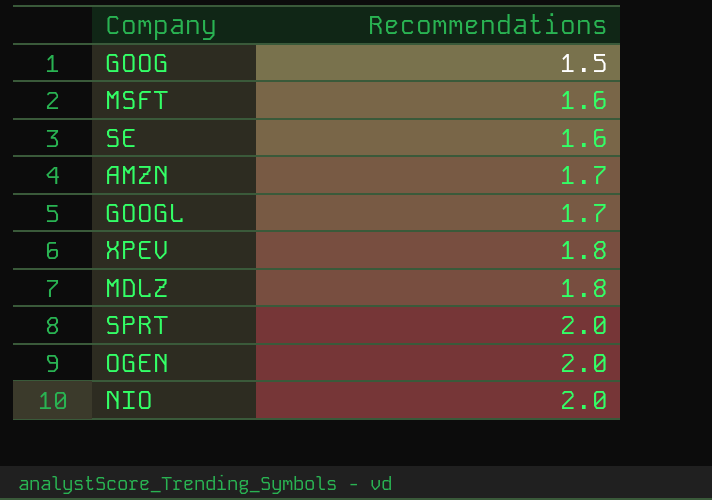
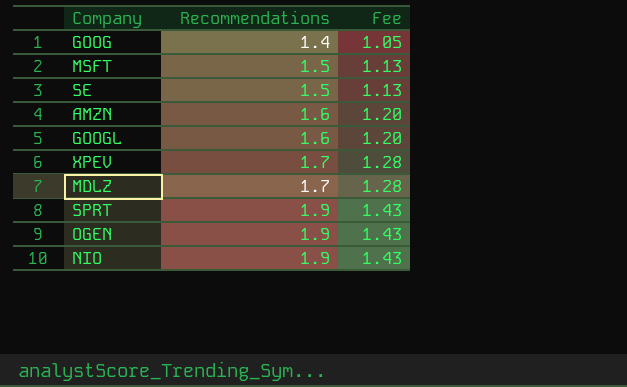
column Fee | formula: none -> [Recommendations] * 0.75
GOOG | Recommendations: 1.5 -> 1.4
MSFT | Recommendations: 1.6 -> 1.5
SE | Recommendations: 1.6 -> 1.5
AMZN | Recommendations: 1.7 -> 1.6
GOOGL | Recommendations: 1.7 -> 1.6
XPEV | Recommendations: 1.8 -> 1.7
MDLZ | Recommendations: 1.8 -> 1.7
SPRT | Recommendations: 2.0 -> 1.9
OGEN | Recommendations: 2.0 -> 1.9
NIO | Recommendations: 2.0 -> 1.9

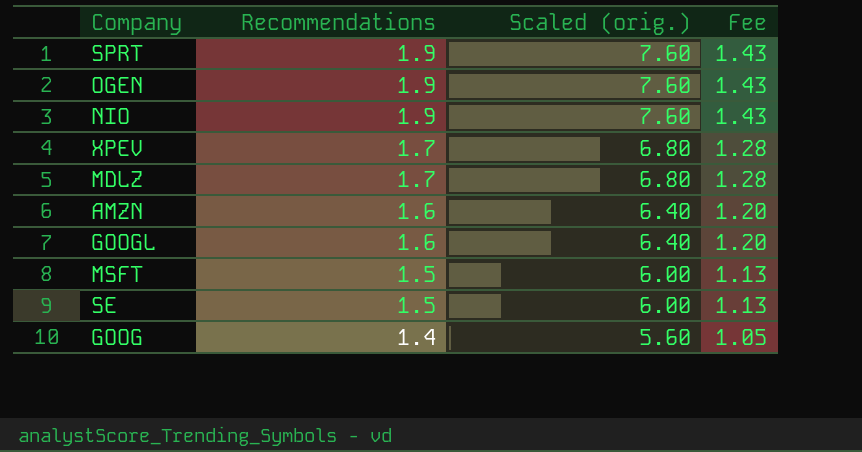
row order: Recommendations ascending -> Recommendations descending
column Scaled (orig.) | formula: none -> [Recommendations] * 4

